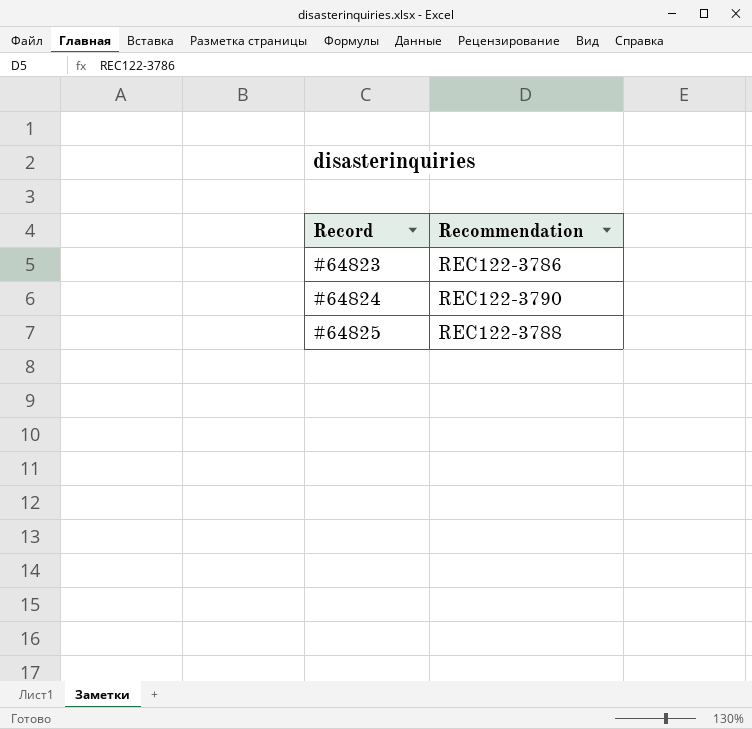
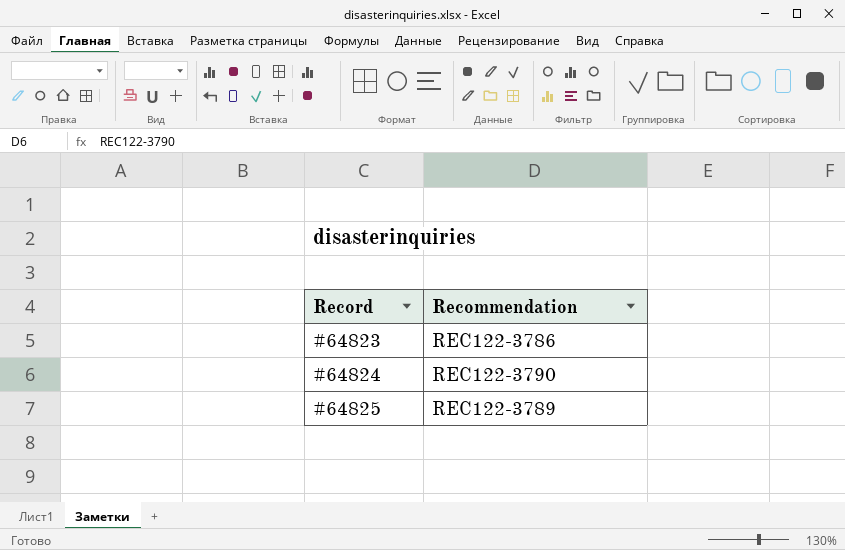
#64825 | Recommendation: REC122-3788 -> REC122-3789

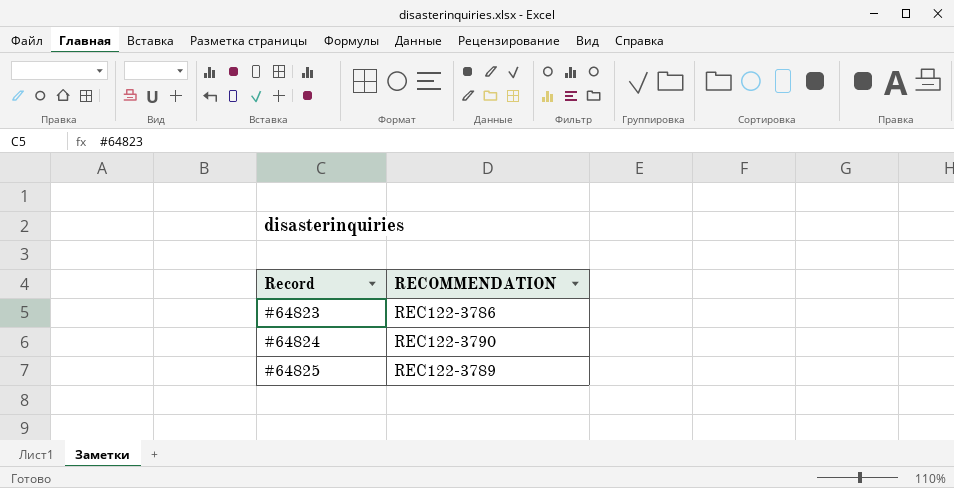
column name: Recommendation -> RECOMMENDATION

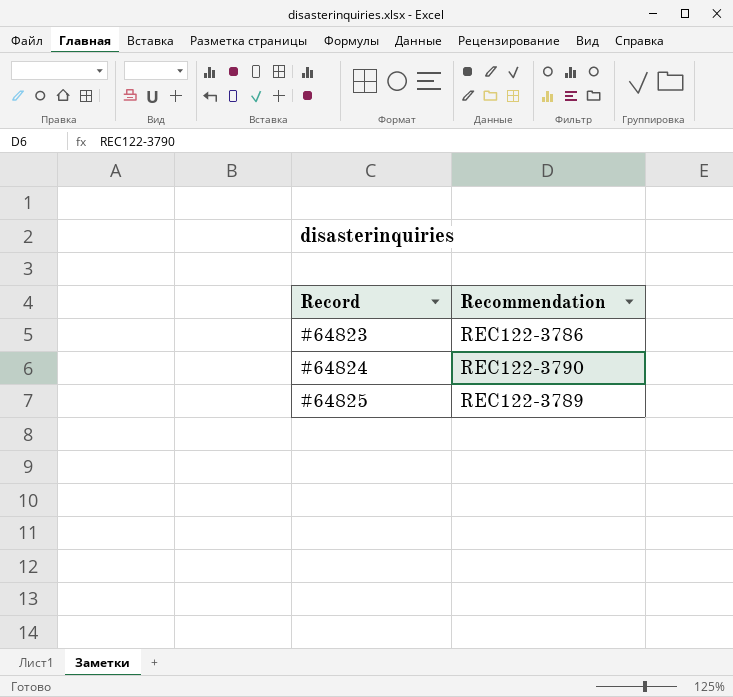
column name: RECOMMENDATION -> Recommendation

